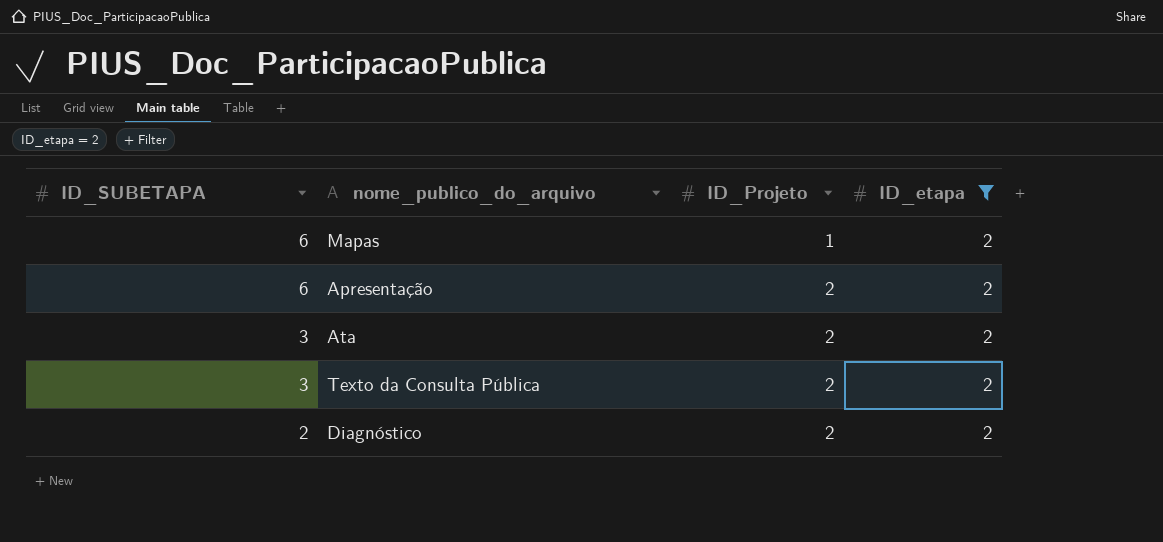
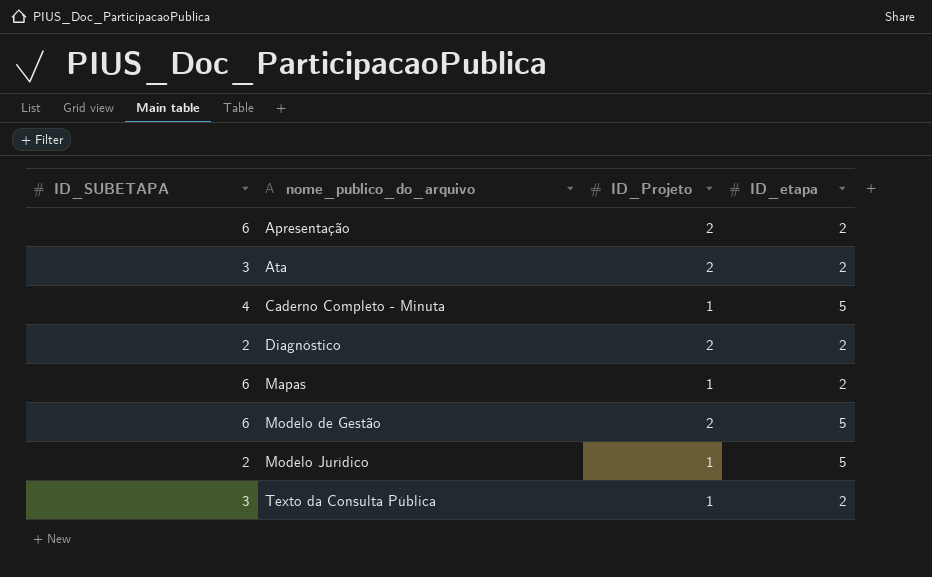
filter: ID_etapa = 2 -> none
row order: ID_SUBETAPA descending -> nome_publico_do_arquivo ascending
Texto da Consulta Pública | ID_Projeto: 2 -> 1

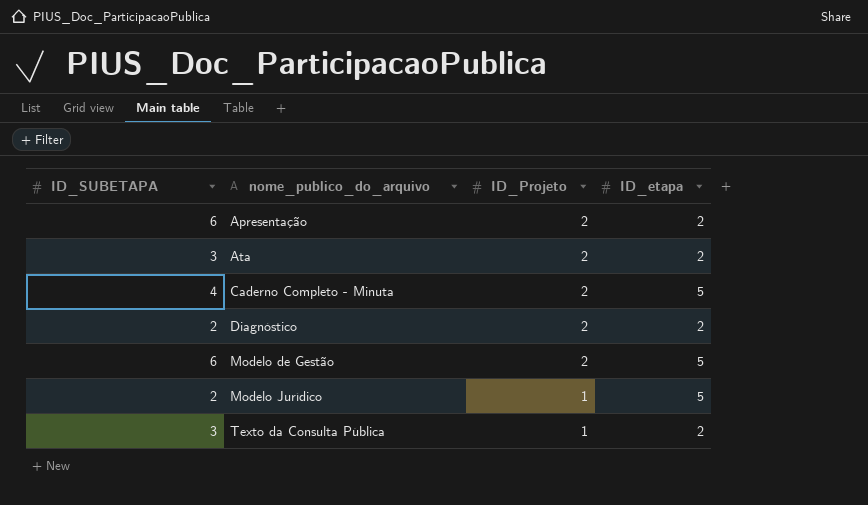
row Mapas: 6 | 1 | 2 -> none
Caderno Completo - Minuta | ID_Projeto: 1 -> 2

